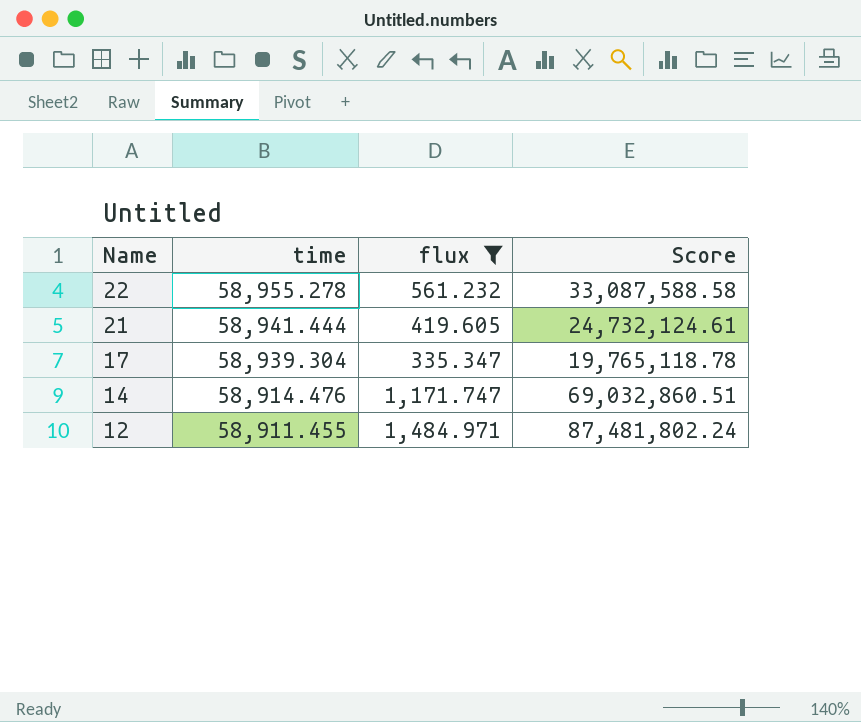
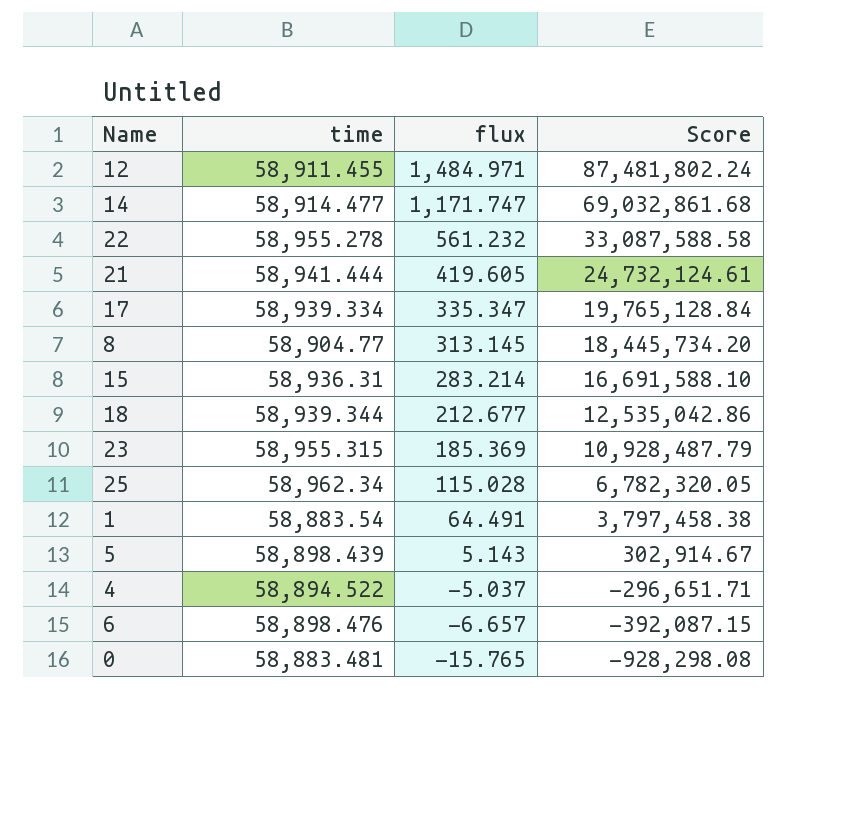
filter: flux >= 335.347 -> none
row order: Name descending -> flux descending
14 | time: 58,914.476 -> 58,914.477
14 | Score: 69,032,860.51 -> 69,032,861.68
17 | time: 58,939.304 -> 58,939.334
17 | Score: 19,765,118.78 -> 19,765,128.84

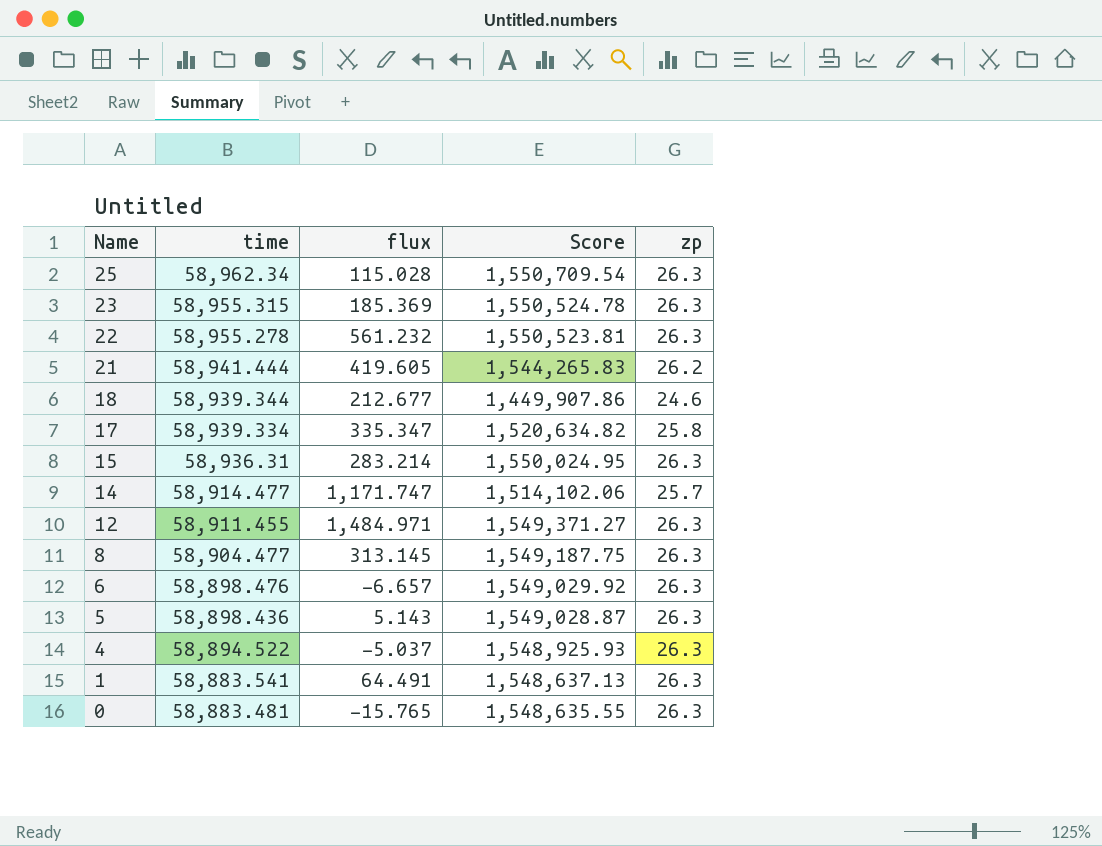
row order: flux descending -> Name descending
column Score | formula: [time] * [flux] -> [time] * [zp]
column zp | position: none -> 5
8 | time: 58,904.77 -> 58,904.477
5 | time: 58,898.439 -> 58,898.436
1 | time: 58,883.54 -> 58,883.541

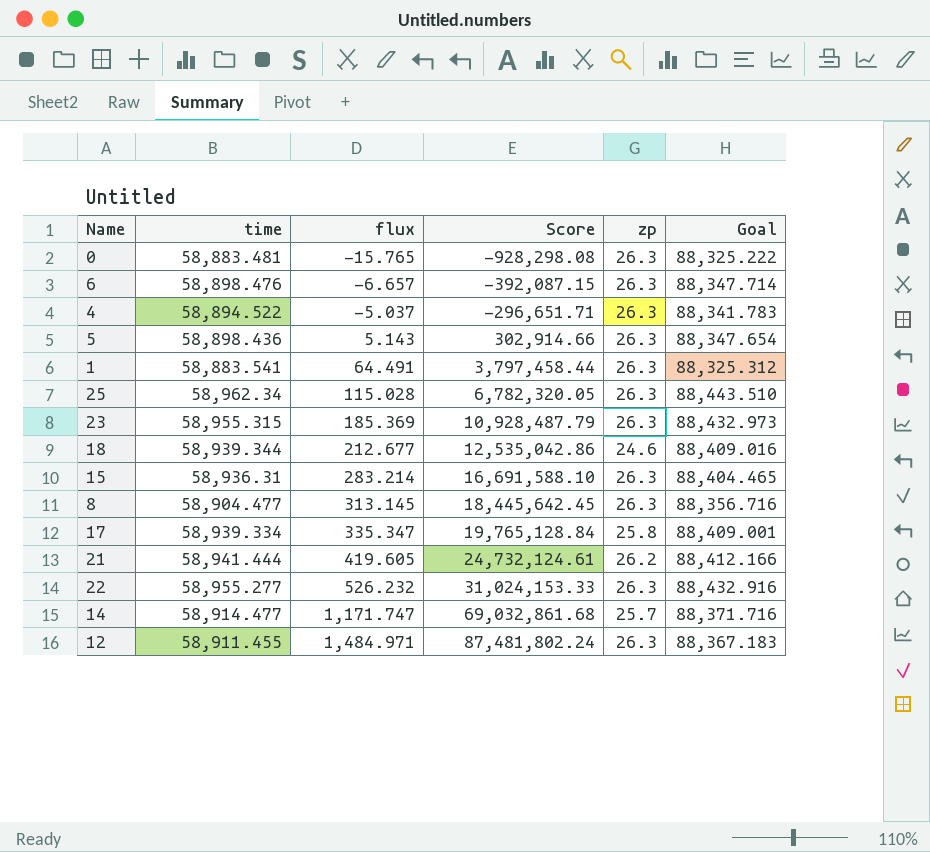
row order: Name descending -> flux ascending
column Score | formula: [time] * [zp] -> [time] * [flux]
column Goal | formula: none -> [time] * 1.5
22 | time: 58,955.278 -> 58,955.277
22 | flux: 561.232 -> 526.232

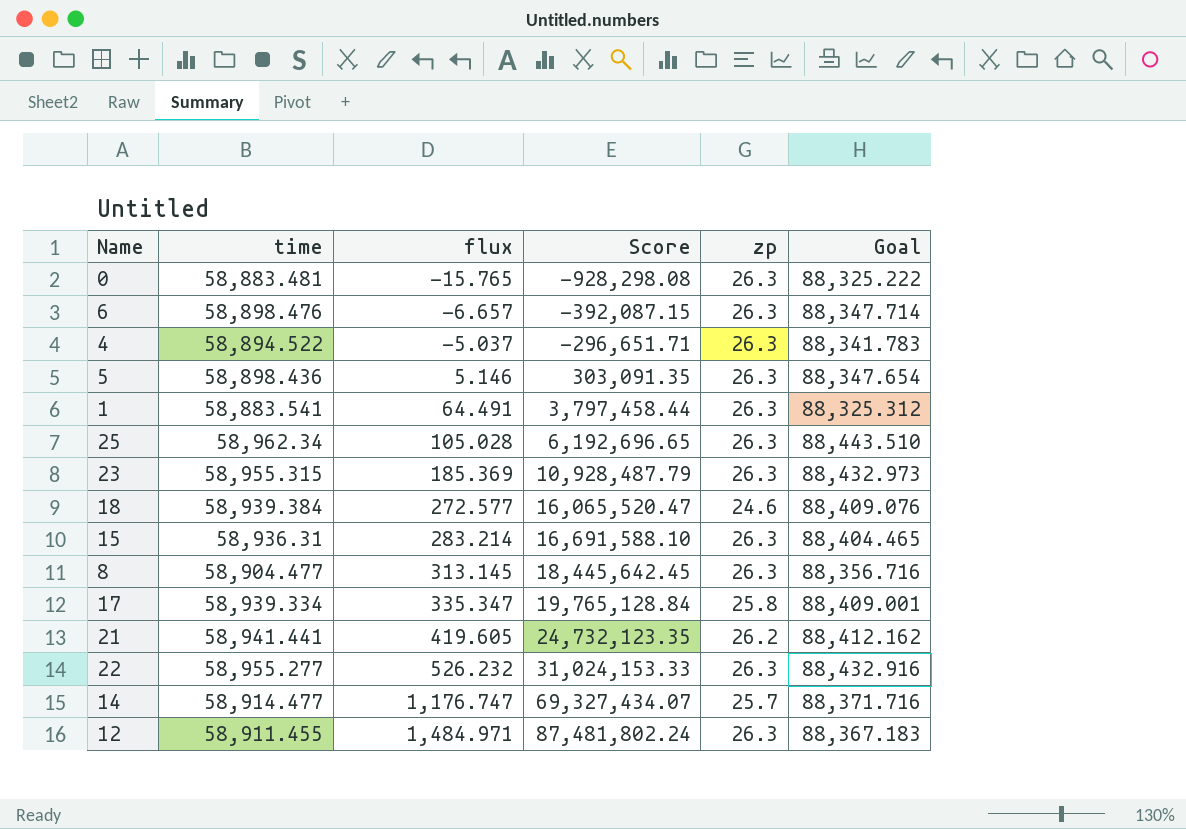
5 | flux: 5.143 -> 5.146
5 | Score: 302,914.66 -> 303,091.35
25 | flux: 115.028 -> 105.028
25 | Score: 6,782,320.05 -> 6,192,696.65
18 | time: 58,939.344 -> 58,939.384
18 | flux: 212.677 -> 272.577
18 | Score: 12,535,042.86 -> 16,065,520.47
18 | Goal: 88,409.016 -> 88,409.076
21 | time: 58,941.444 -> 58,941.441
21 | Score: 24,732,124.61 -> 24,732,123.35
21 | Goal: 88,412.166 -> 88,412.162
14 | flux: 1,171.747 -> 1,176.747
14 | Score: 69,032,861.68 -> 69,327,434.07

